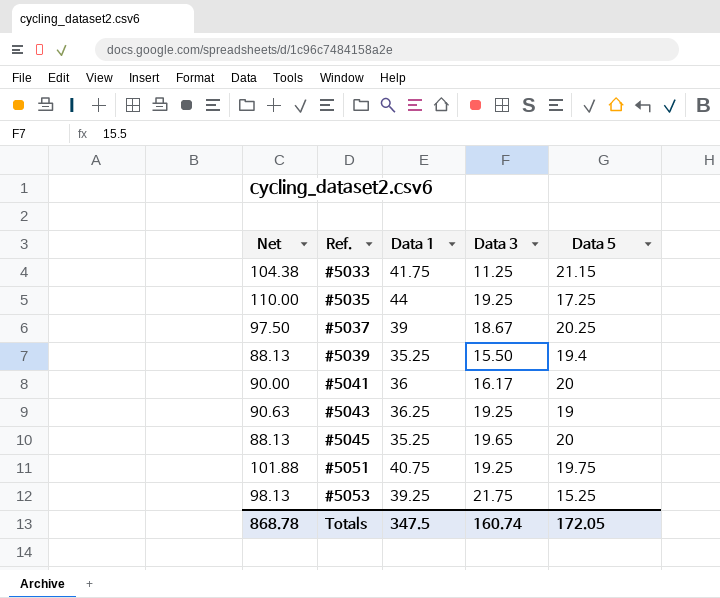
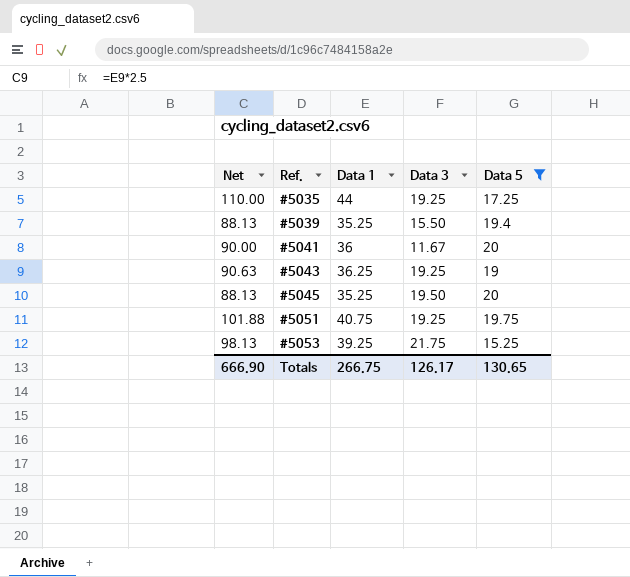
filter: none -> Data 5 <= 20
#5041 | Data 3: 16.17 -> 11.67
#5045 | Data 3: 19.65 -> 19.50
Totals | Net: 868.78 -> 666.90
Totals | Data 1: 347.5 -> 266.75
Totals | Data 3: 160.74 -> 126.17
Totals | Data 5: 172.05 -> 130.65

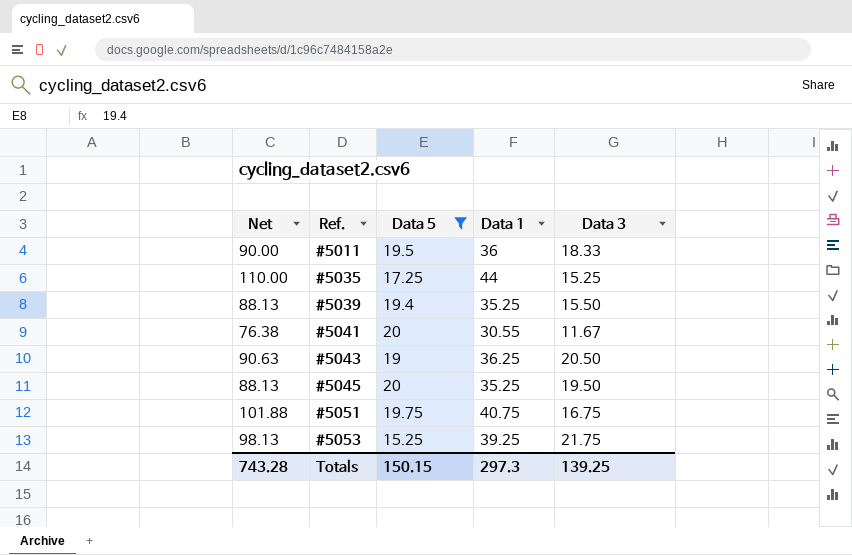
column Data 5 | position: 5 -> 3
row #5011: none -> 90.00 | 19.5 | 36 | 18.33
#5035 | Data 3: 19.25 -> 15.25
#5041 | Net: 90.00 -> 76.38
#5041 | Data 1: 36 -> 30.55
#5043 | Data 3: 19.25 -> 20.50
#5051 | Data 3: 19.25 -> 16.75
Totals | Net: 666.90 -> 743.28
Totals | Data 5: 130.65 -> 150.15
Totals | Data 1: 266.75 -> 297.3
Totals | Data 3: 126.17 -> 139.25

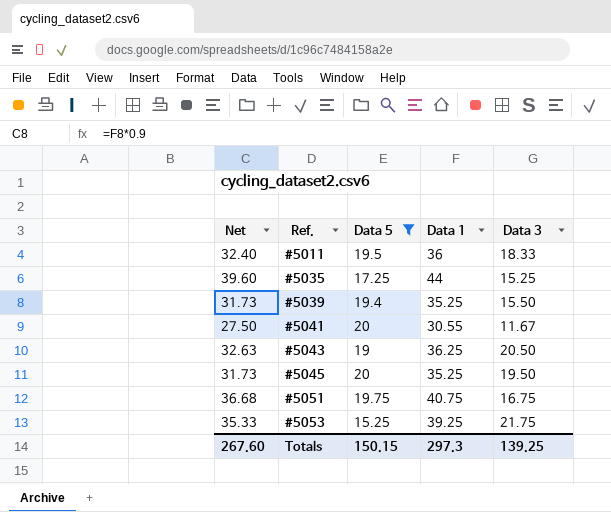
column Net | formula: [Data 1] * 2.5 -> [Data 1] * 0.9
Totals | Net: 743.28 -> 267.60

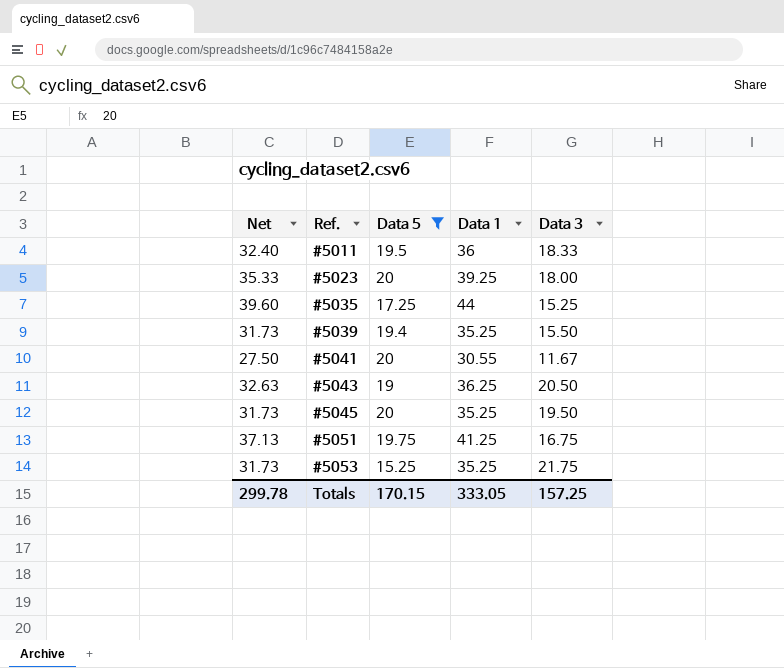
row #5023: none -> 35.33 | 20 | 39.25 | 18.00
#5051 | Net: 36.68 -> 37.13
#5051 | Data 1: 40.75 -> 41.25
#5053 | Net: 35.33 -> 31.73
#5053 | Data 1: 39.25 -> 35.25
Totals | Net: 267.60 -> 299.78
Totals | Data 5: 150.15 -> 170.15
Totals | Data 1: 297.3 -> 333.05
Totals | Data 3: 139.25 -> 157.25

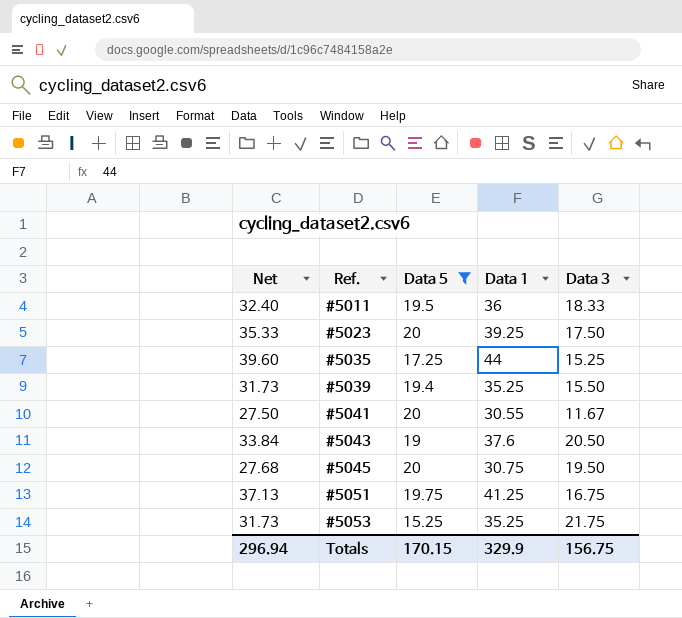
#5023 | Data 3: 18.00 -> 17.50
#5043 | Net: 32.63 -> 33.84
#5043 | Data 1: 36.25 -> 37.6
#5045 | Net: 31.73 -> 27.68
#5045 | Data 1: 35.25 -> 30.75
Totals | Net: 299.78 -> 296.94
Totals | Data 1: 333.05 -> 329.9
Totals | Data 3: 157.25 -> 156.75

